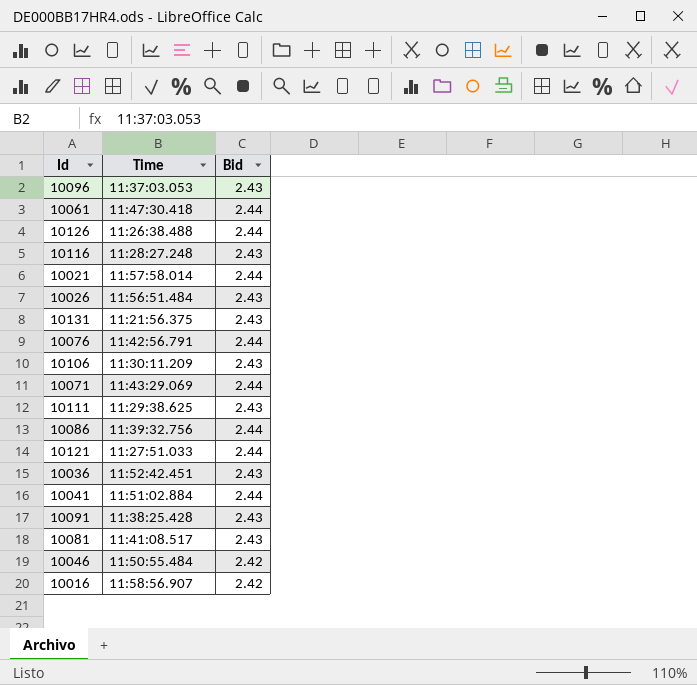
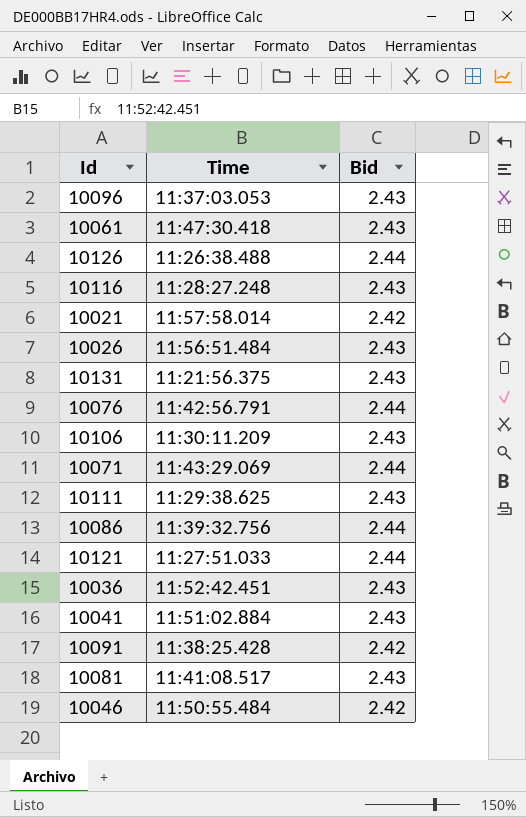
row 10016: 11:58:56.907 | 2.42 -> none
10061 | Bid: 2.44 -> 2.43
10021 | Bid: 2.44 -> 2.42
10041 | Bid: 2.44 -> 2.43
10091 | Bid: 2.43 -> 2.42

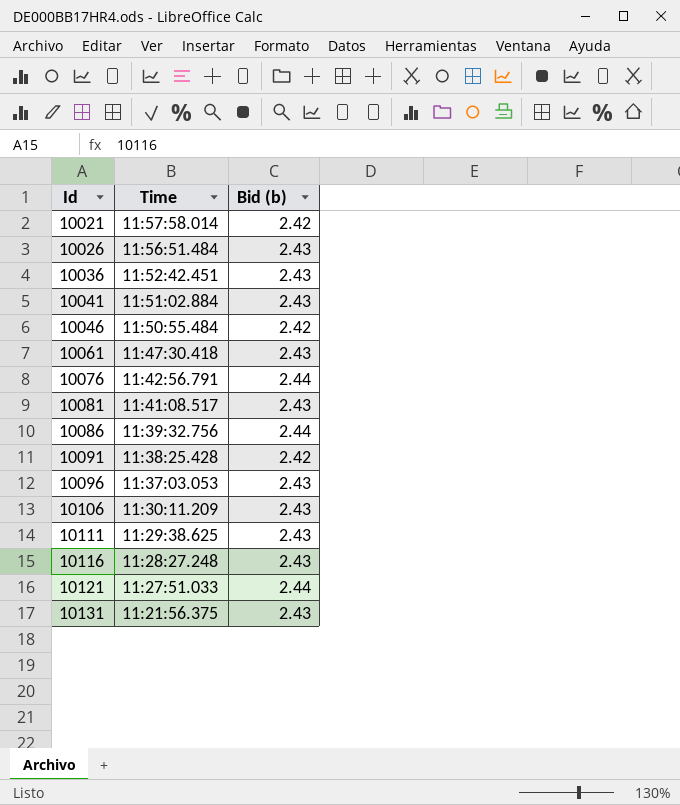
row order: none -> Id ascending
column name: Bid -> Bid (b)
row 10126: 11:26:38.488 | 2.44 -> none
row 10071: 11:43:29.069 | 2.44 -> none

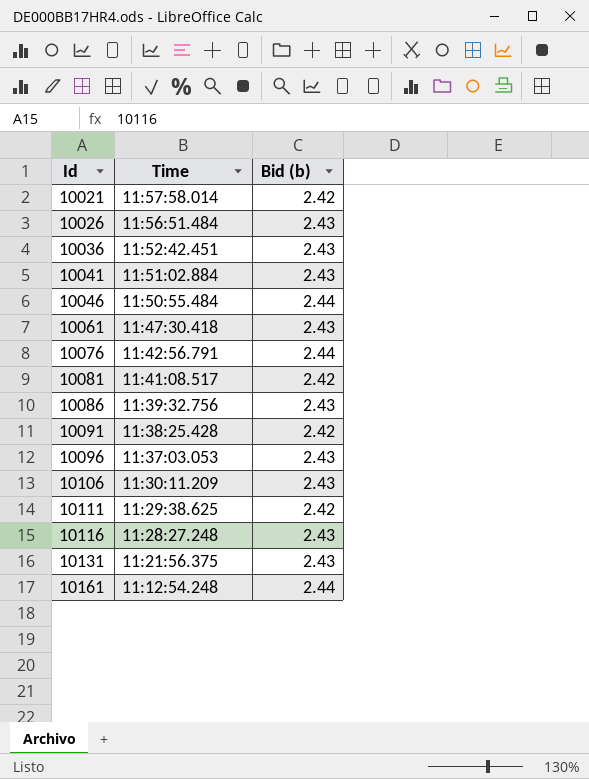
row 10121: 11:27:51.033 | 2.44 -> none
10046 | Bid (b): 2.42 -> 2.44
10081 | Bid (b): 2.43 -> 2.42
10086 | Bid (b): 2.44 -> 2.43
10111 | Bid (b): 2.43 -> 2.42
row 10161: none -> 11:12:54.248 | 2.44

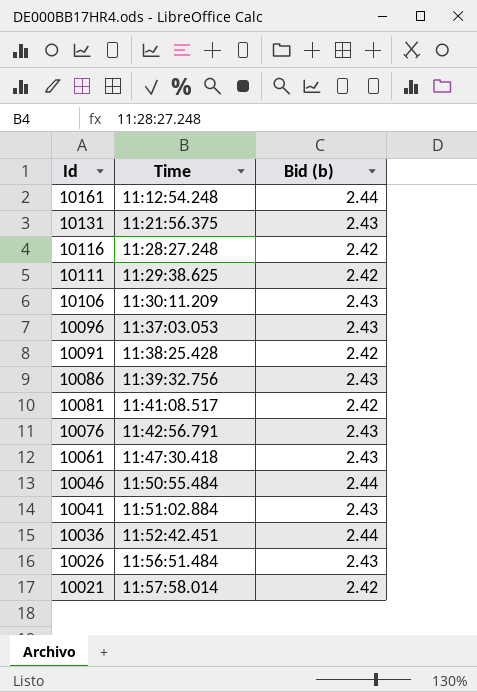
row order: Id ascending -> Id descending
10116 | Bid (b): 2.43 -> 2.42
10076 | Bid (b): 2.44 -> 2.43
10036 | Bid (b): 2.43 -> 2.44

